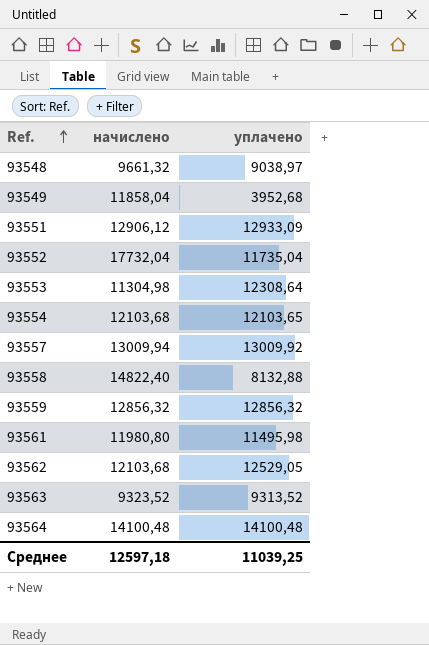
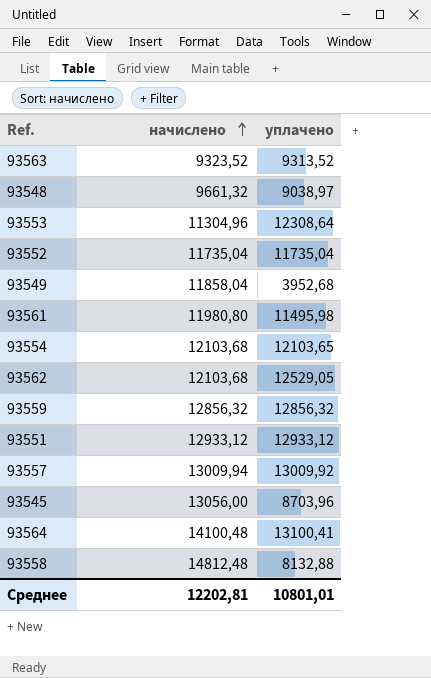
row order: Ref. ascending -> начислено ascending
93553 | начислено: 11304,98 -> 11304,96
93552 | начислено: 17732,04 -> 11735,04
93551 | начислено: 12906,12 -> 12933,12
93551 | уплачено: 12933,09 -> 12933,12
row 93545: none -> 13056,00 | 8703,96
93564 | уплачено: 14100,48 -> 13100,41
93558 | начислено: 14822,40 -> 14812,48
Среднее | начислено: 12597,18 -> 12202,81
Среднее | уплачено: 11039,25 -> 10801,01

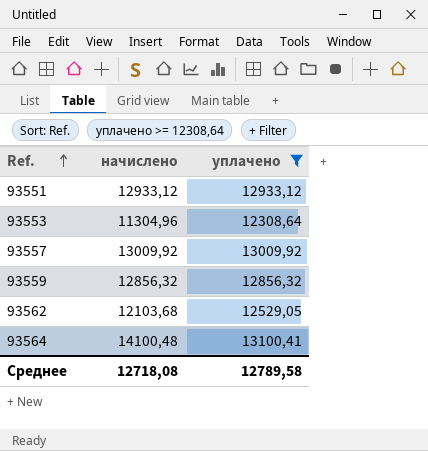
filter: none -> уплачено >= 12308,64
row order: начислено ascending -> Ref. ascending
93557 | начислено: 13009,94 -> 13009,92
Среднее | начислено: 12202,81 -> 12718,08
Среднее | уплачено: 10801,01 -> 12789,58

